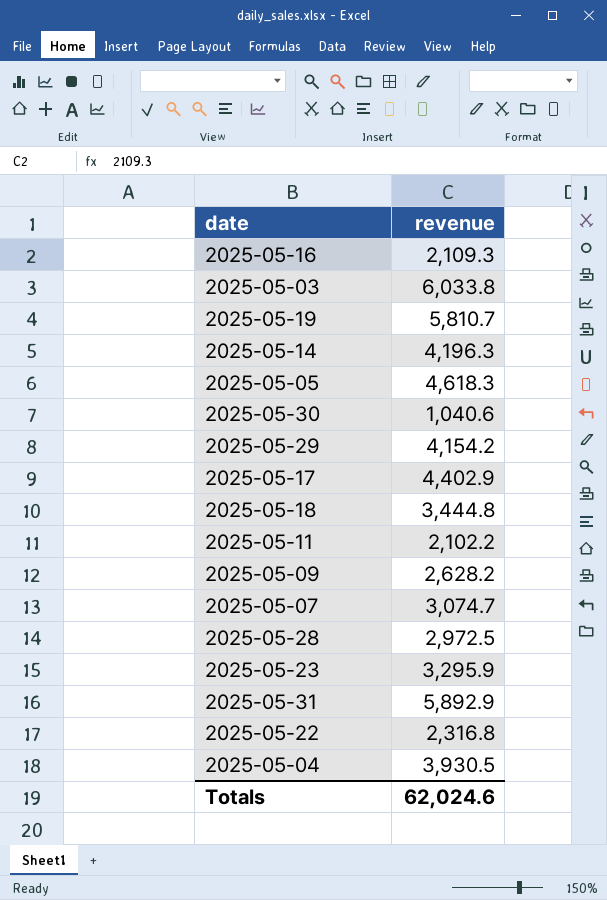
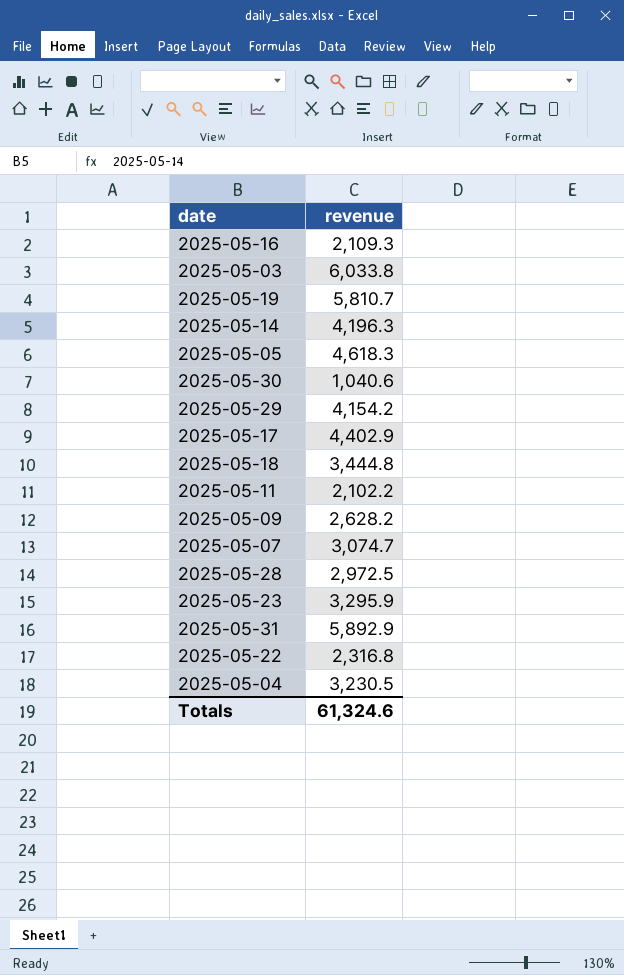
2025-05-04 | revenue: 3,930.5 -> 3,230.5
Totals | revenue: 62,024.6 -> 61,324.6

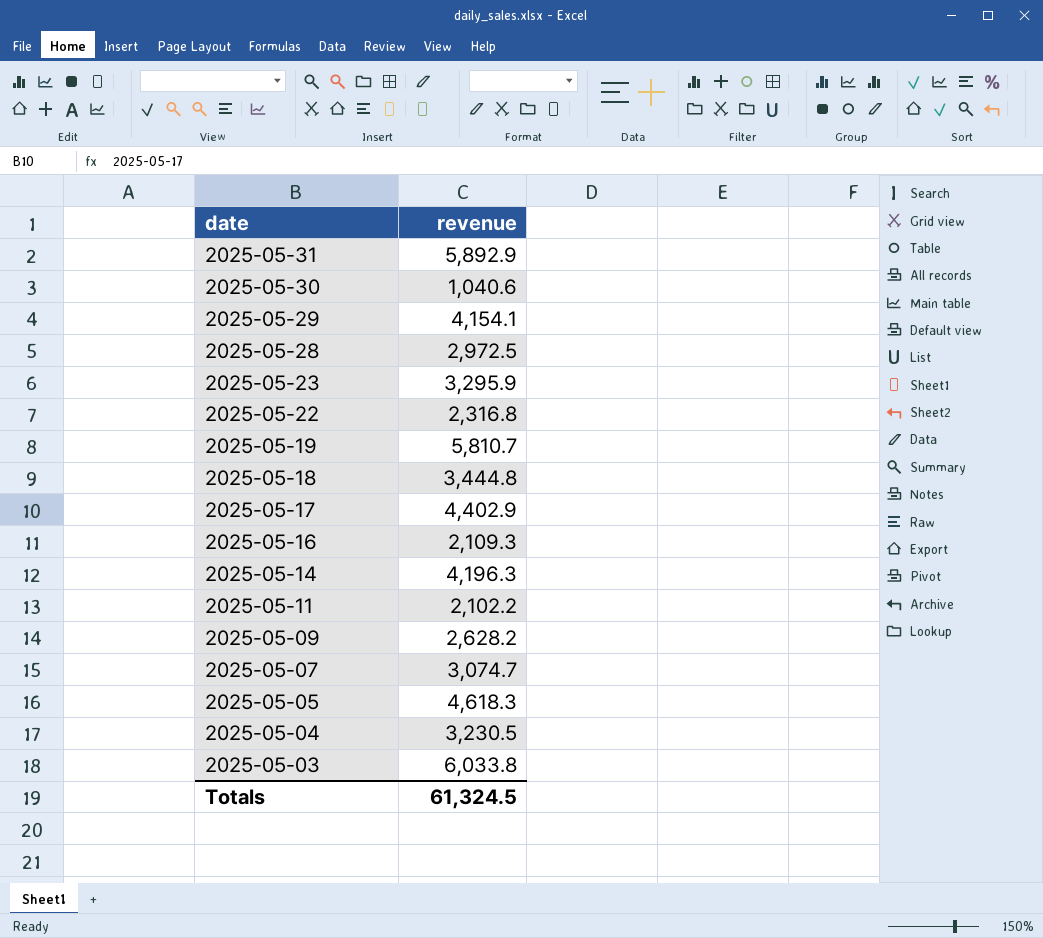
row order: none -> date descending
2025-05-29 | revenue: 4,154.2 -> 4,154.1
Totals | revenue: 61,324.6 -> 61,324.5

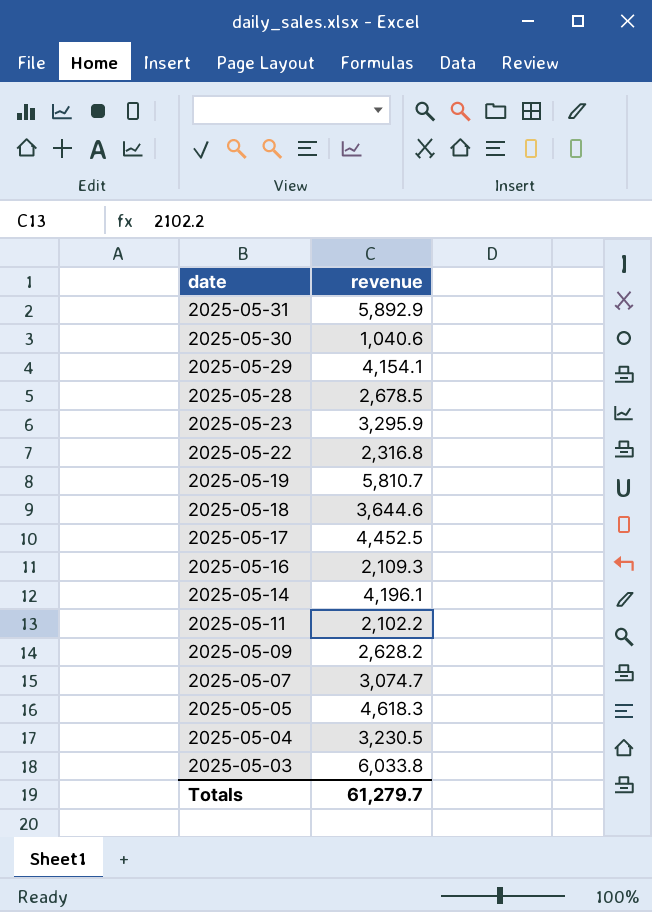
2025-05-28 | revenue: 2,972.5 -> 2,678.5
2025-05-18 | revenue: 3,444.8 -> 3,644.6
2025-05-17 | revenue: 4,402.9 -> 4,452.5
2025-05-14 | revenue: 4,196.3 -> 4,196.1
Totals | revenue: 61,324.5 -> 61,279.7

